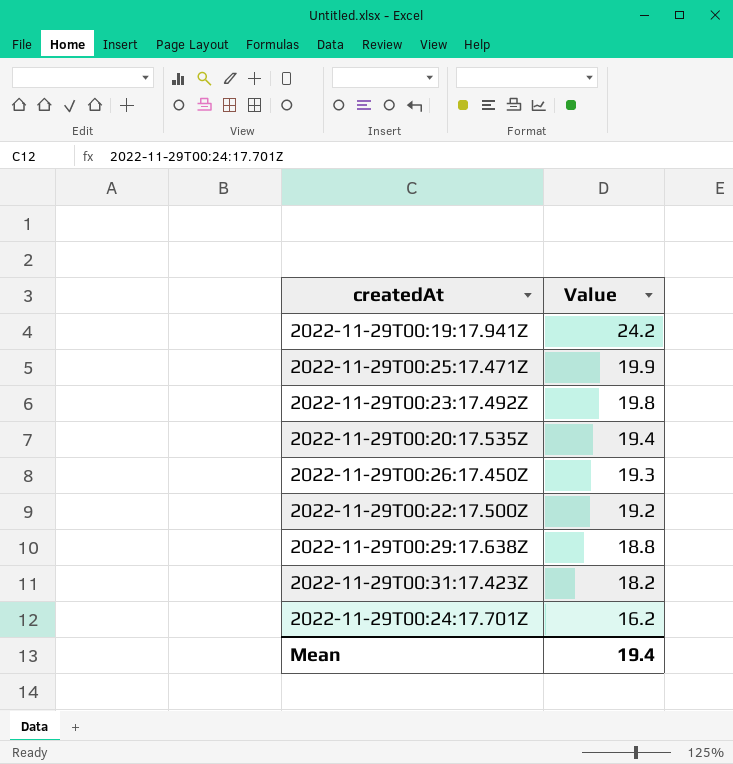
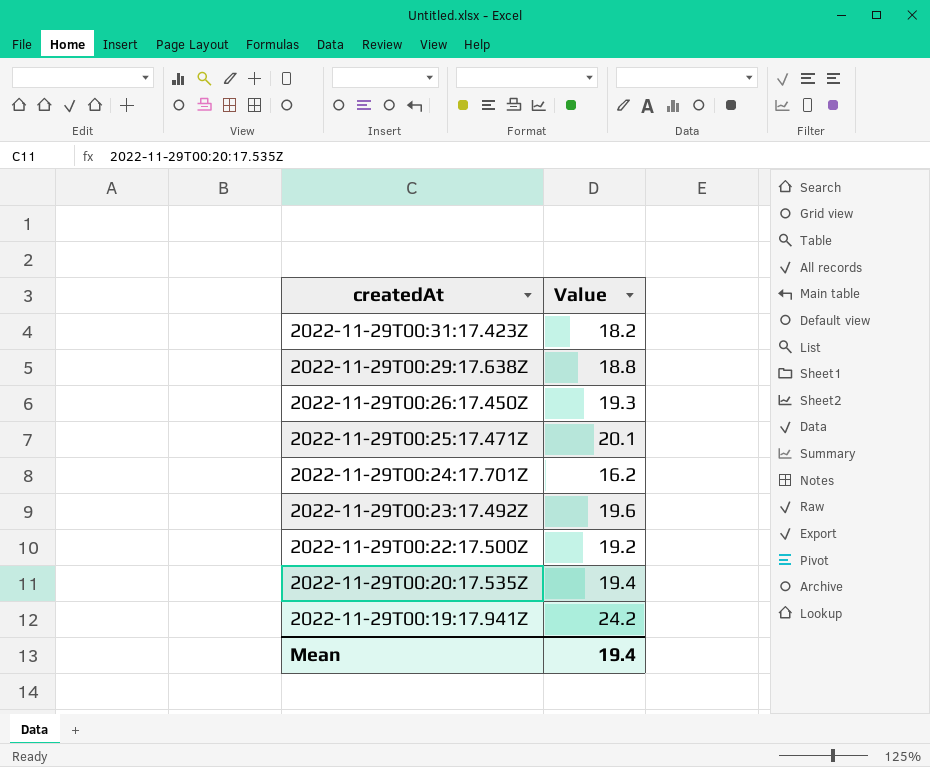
row order: Value descending -> createdAt descending
2022-11-29T00:25:17.471Z | Value: 19.9 -> 20.1
2022-11-29T00:23:17.492Z | Value: 19.8 -> 19.6

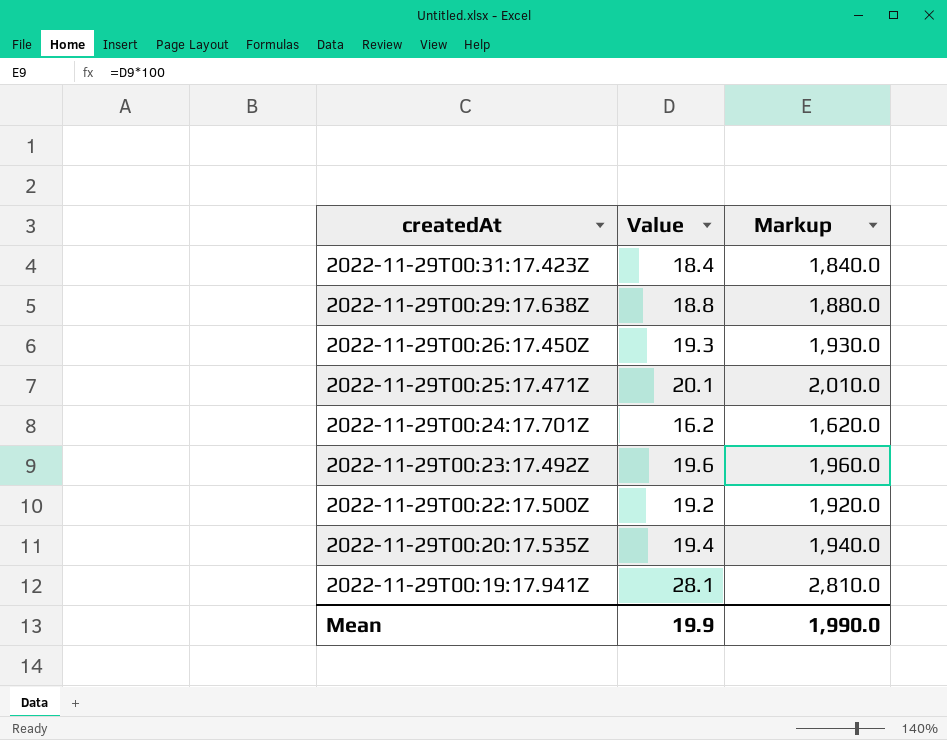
column Markup | formula: none -> [Value] * 100
2022-11-29T00:31:17.423Z | Value: 18.2 -> 18.4
2022-11-29T00:19:17.941Z | Value: 24.2 -> 28.1
Mean | Value: 19.4 -> 19.9

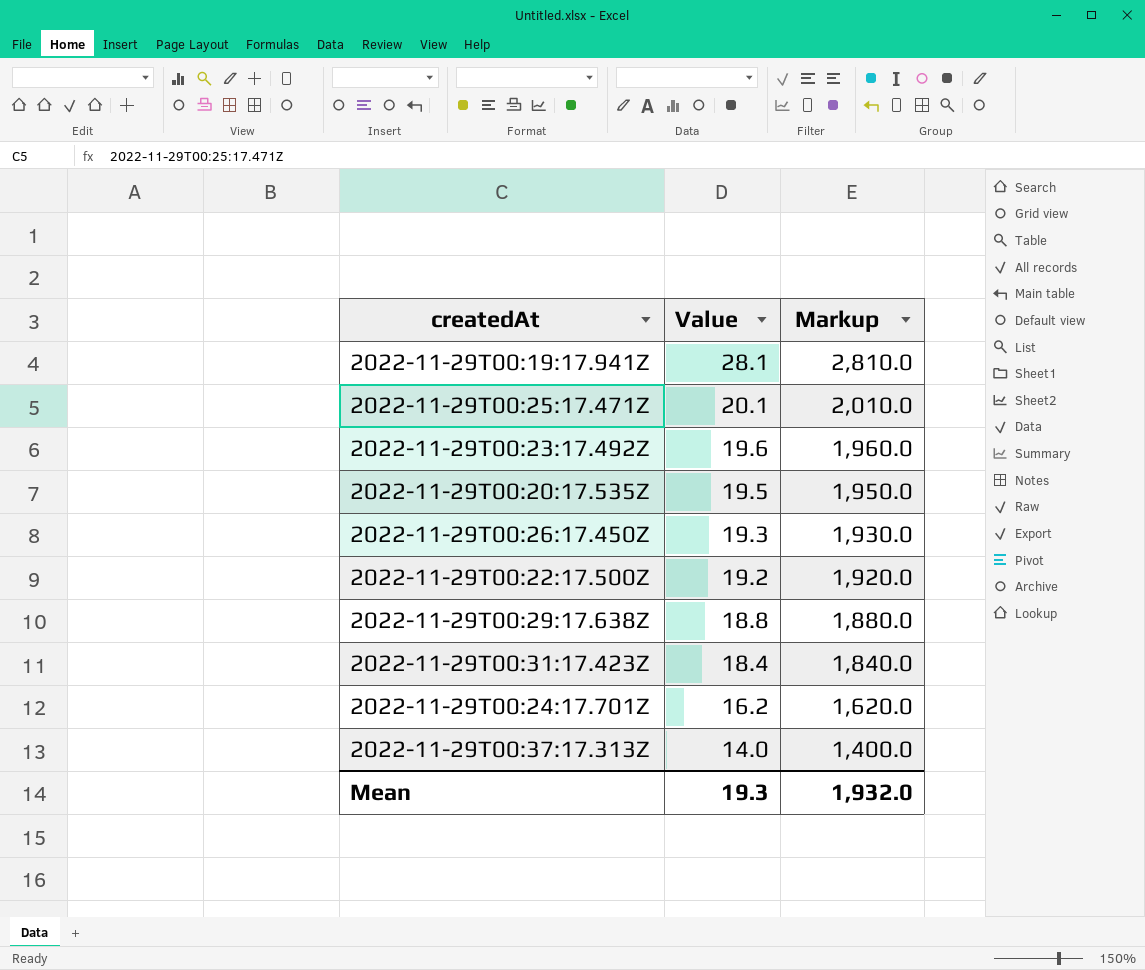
row order: createdAt descending -> Value descending
2022-11-29T00:20:17.535Z | Value: 19.4 -> 19.5
2022-11-29T00:20:17.535Z | Markup: 1,940.0 -> 1,950.0
row 2022-11-29T00:37:17.313Z: none -> 14.0 | 1,400.0
Mean | Value: 19.9 -> 19.3
Mean | Markup: 1,990.0 -> 1,932.0

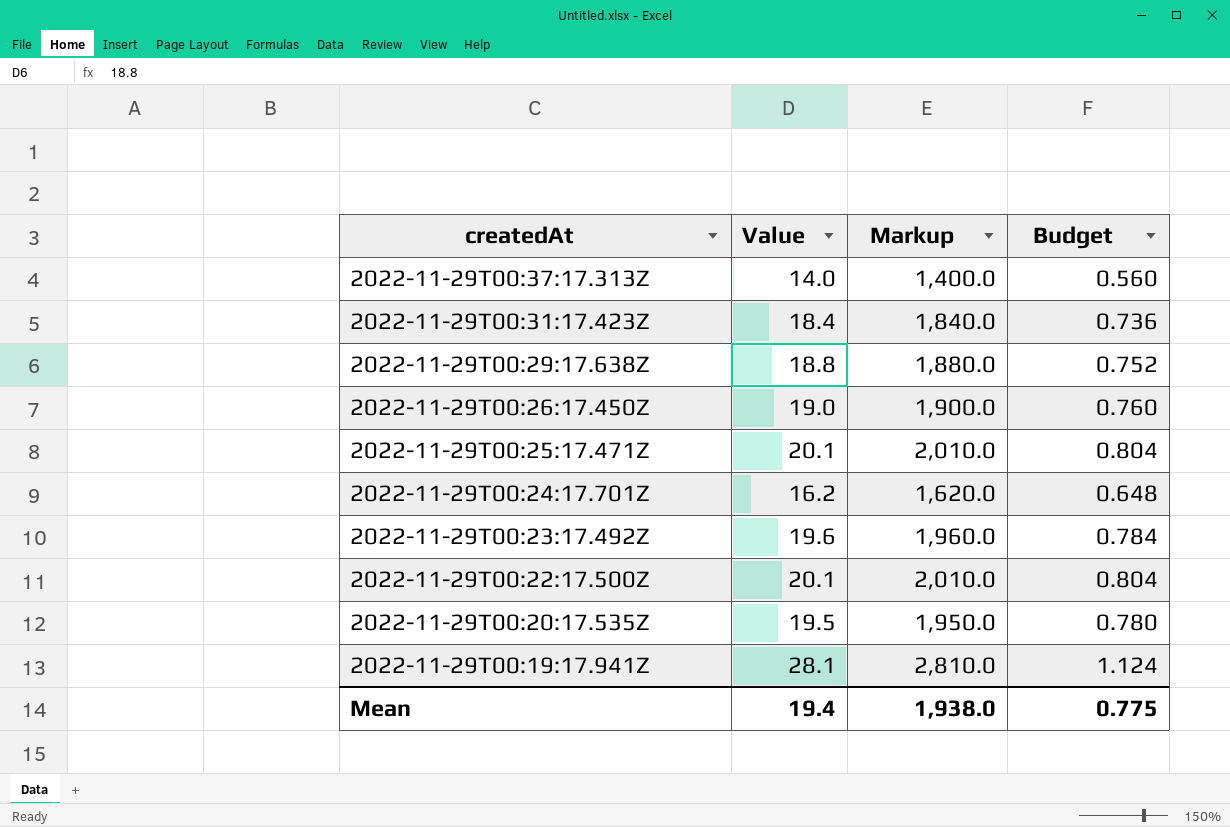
row order: Value descending -> createdAt descending
column Budget | formula: none -> [Value] * 0.04
2022-11-29T00:26:17.450Z | Value: 19.3 -> 19.0
2022-11-29T00:26:17.450Z | Markup: 1,930.0 -> 1,900.0
2022-11-29T00:22:17.500Z | Value: 19.2 -> 20.1
2022-11-29T00:22:17.500Z | Markup: 1,920.0 -> 2,010.0
Mean | Value: 19.3 -> 19.4
Mean | Markup: 1,932.0 -> 1,938.0

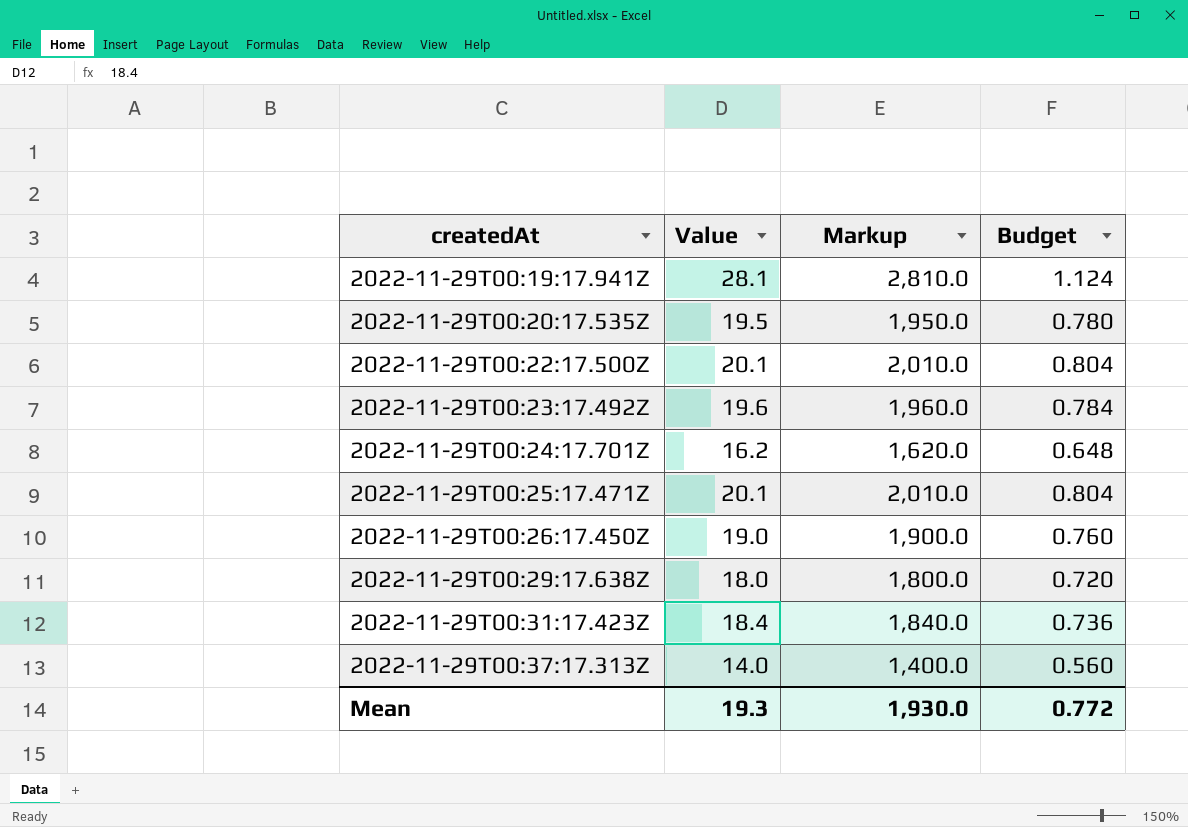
row order: createdAt descending -> createdAt ascending
2022-11-29T00:29:17.638Z | Value: 18.8 -> 18.0
2022-11-29T00:29:17.638Z | Markup: 1,880.0 -> 1,800.0
2022-11-29T00:29:17.638Z | Budget: 0.752 -> 0.720
Mean | Value: 19.4 -> 19.3
Mean | Markup: 1,938.0 -> 1,930.0
Mean | Budget: 0.775 -> 0.772

